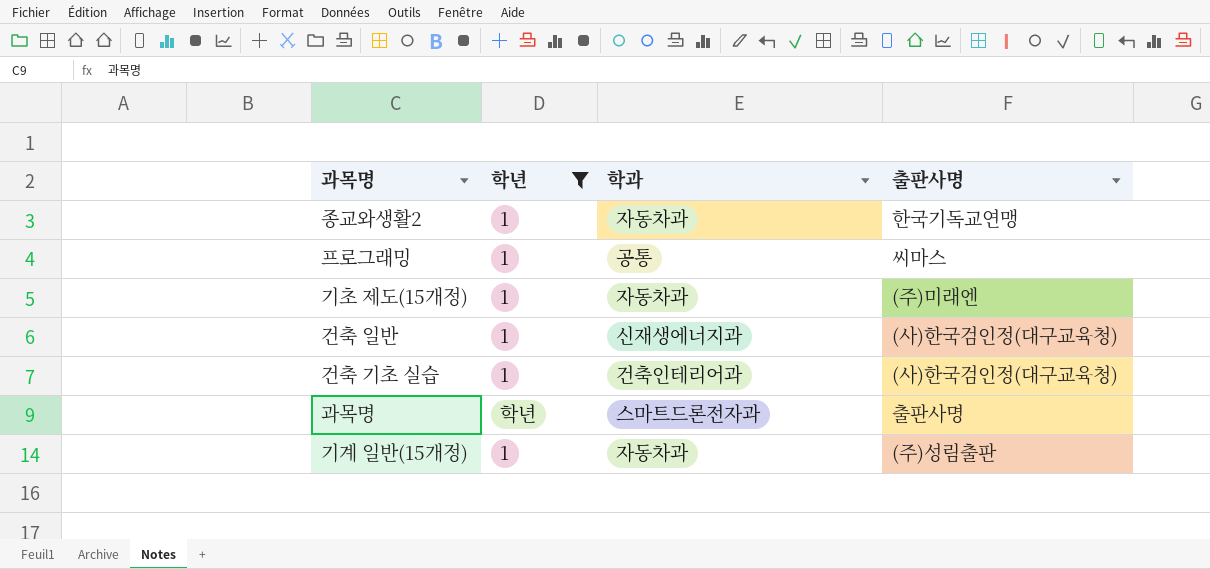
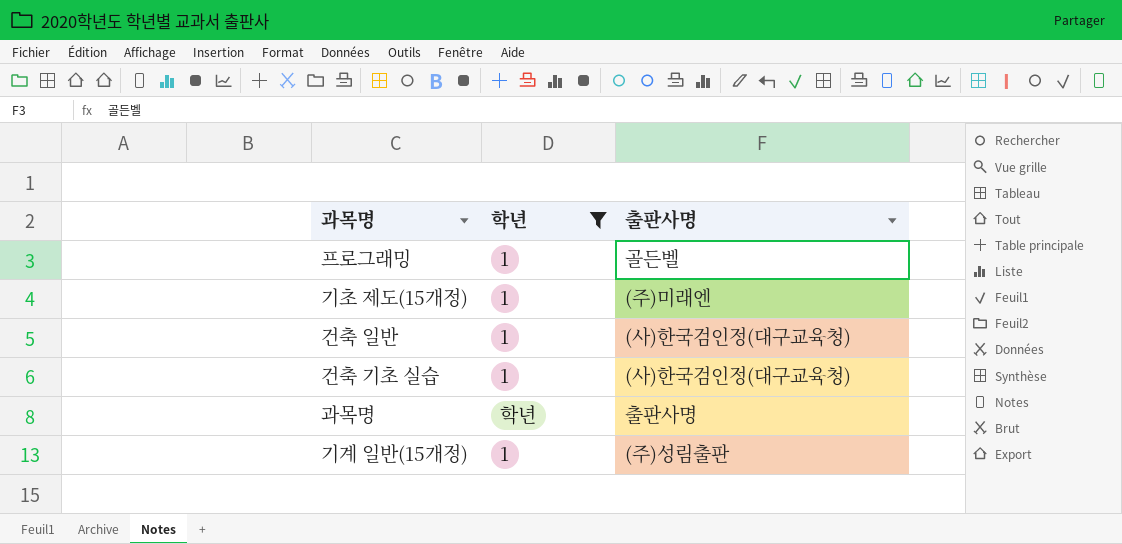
column 학과 | position: 3 -> none
row 종교와생활2: 1 | 자동차과 | 한국기독교연맹 -> none
프로그래밍 | 출판사명: 씨마스 -> 골든벨

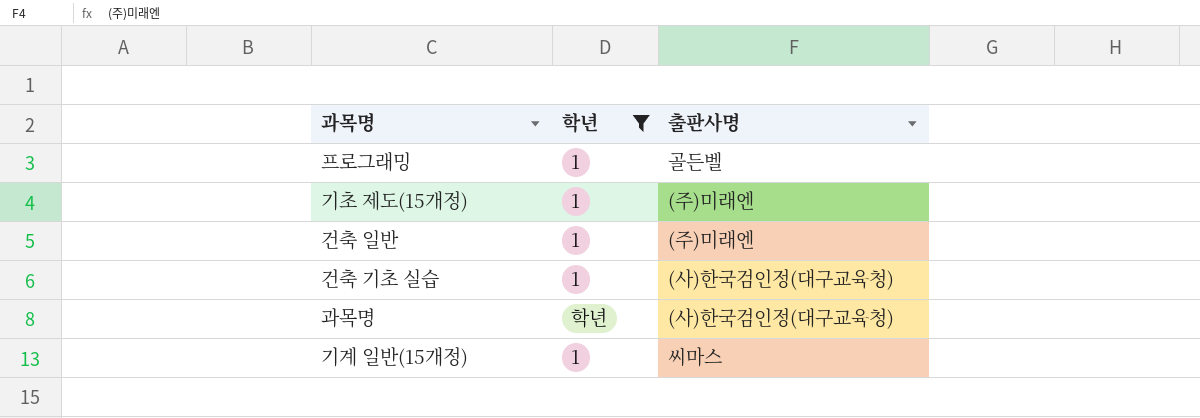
건축 일반 | 출판사명: (사)한국검인정(대구교육청) -> (주)미래엔
과목명 | 출판사명: 출판사명 -> (사)한국검인정(대구교육청)
기계 일반(15개정) | 출판사명: (주)성림출판 -> 씨마스

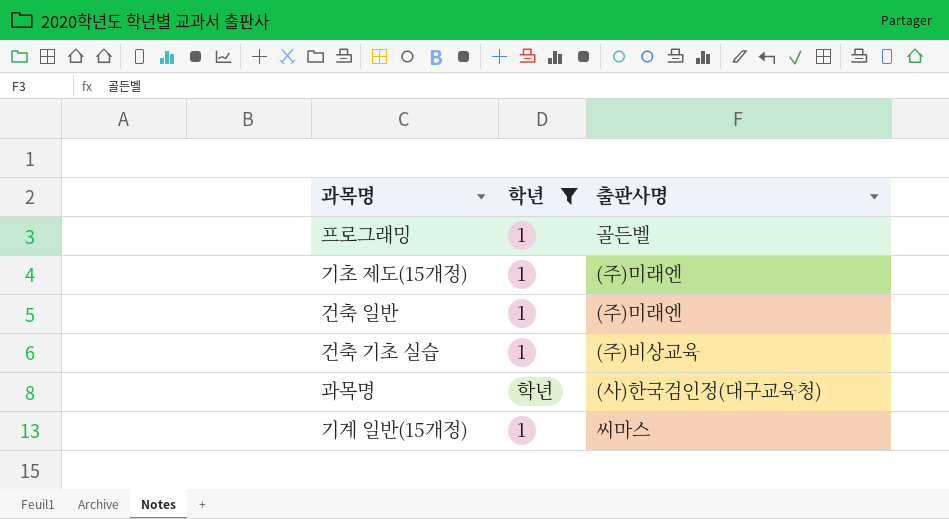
건축 기초 실습 | 출판사명: (사)한국검인정(대구교육청) -> (주)비상교육

